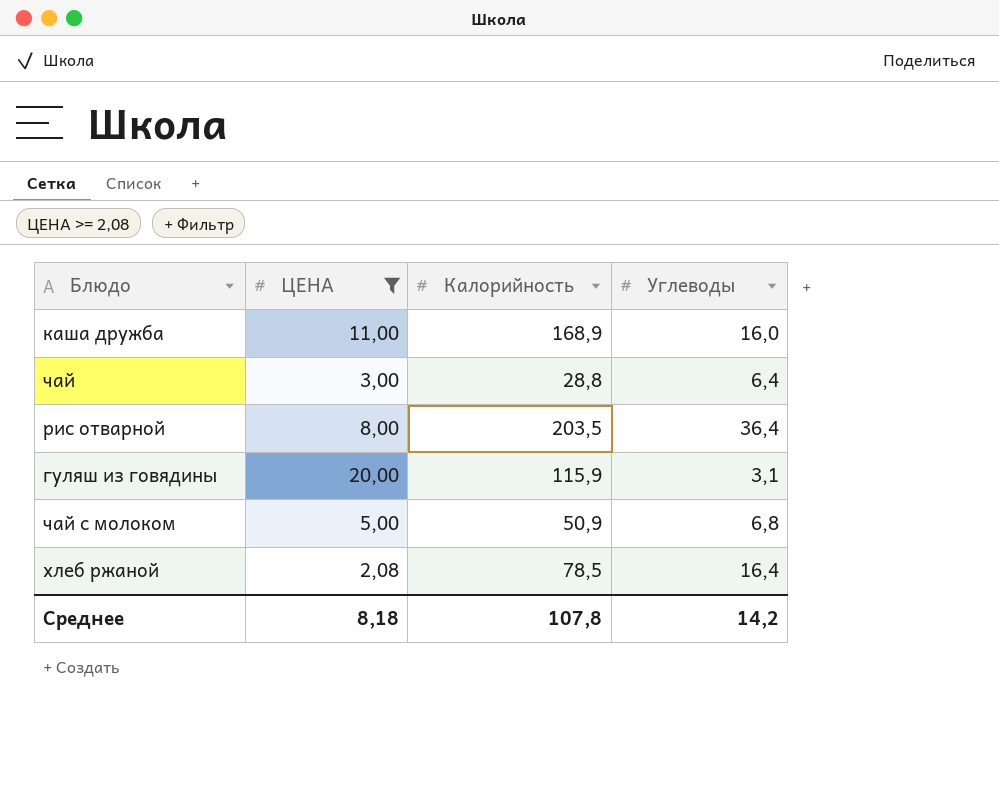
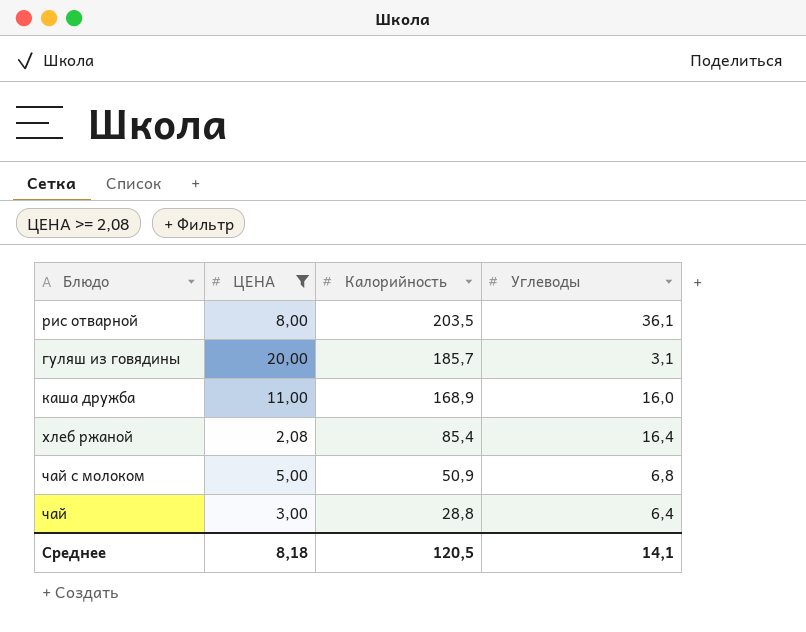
row order: none -> Калорийность descending
рис отварной | Углеводы: 36,4 -> 36,1
гуляш из говядины | Калорийность: 115,9 -> 185,7
хлеб ржаной | Калорийность: 78,5 -> 85,4
Среднее | Калорийность: 107,8 -> 120,5
Среднее | Углеводы: 14,2 -> 14,1

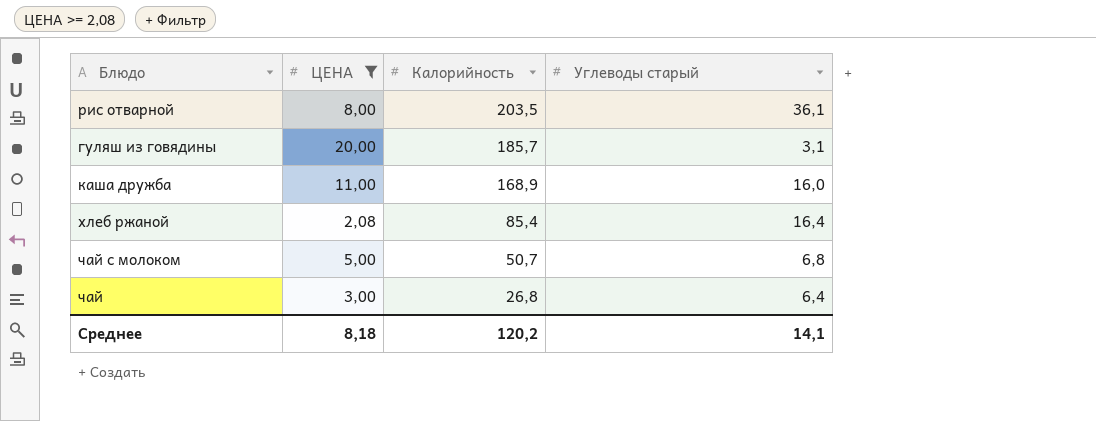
column name: Углеводы -> Углеводы старый
чай с молоком | Калорийность: 50,9 -> 50,7
чай | Калорийность: 28,8 -> 26,8
Среднее | Калорийность: 120,5 -> 120,2

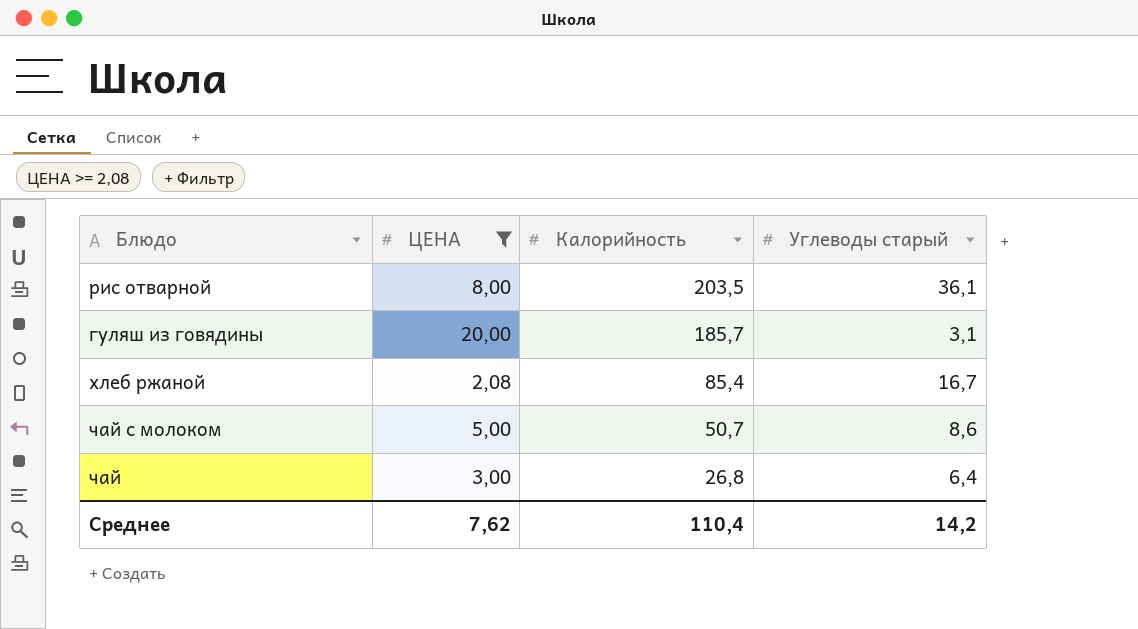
row каша дружба: 11,00 | 168,9 | 16,0 -> none
хлеб ржаной | Углеводы старый: 16,4 -> 16,7
чай с молоком | Углеводы старый: 6,8 -> 8,6
Среднее | ЦЕНА: 8,18 -> 7,62
Среднее | Калорийность: 120,2 -> 110,4
Среднее | Углеводы старый: 14,1 -> 14,2

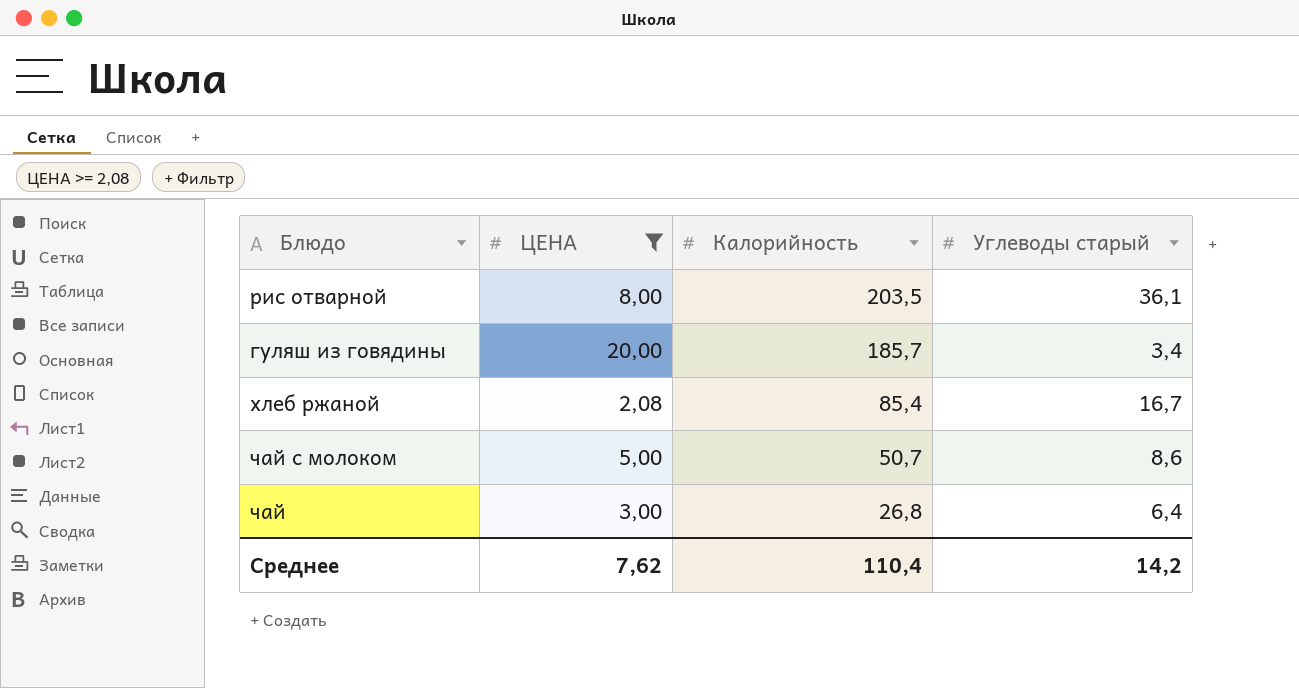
гуляш из говядины | Углеводы старый: 3,1 -> 3,4

